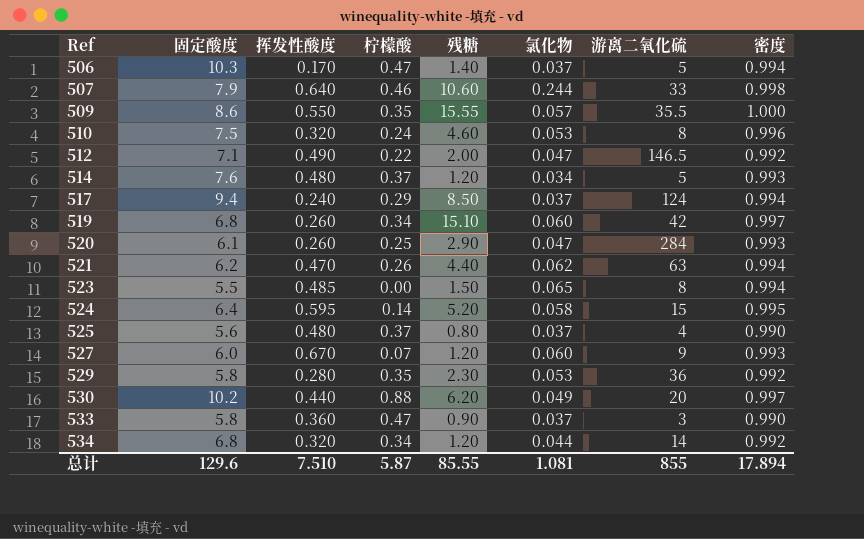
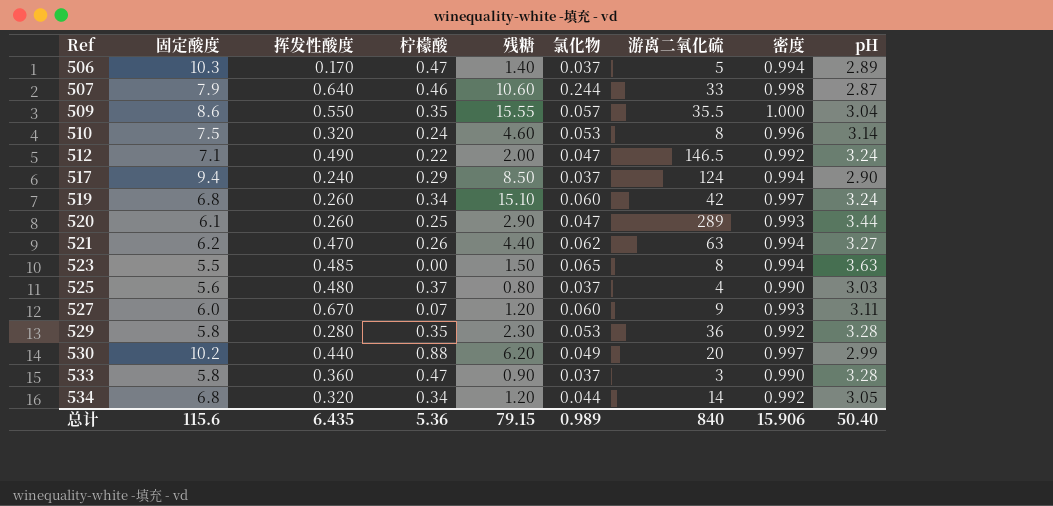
column pH | position: none -> 9
row 514: 7.6 | 0.480 | 0.37 | 1.20 | 0.034 | 5 | 0.993 -> none
row 524: 6.4 | 0.595 | 0.14 | 5.20 | 0.058 | 15 | 0.995 -> none
520 | 游离二氧化硫: 284 -> 289
总计 | 固定酸度: 129.6 -> 115.6
总计 | 挥发性酸度: 7.510 -> 6.435
总计 | 柠檬酸: 5.87 -> 5.36
总计 | 残糖: 85.55 -> 79.15
总计 | 氯化物: 1.081 -> 0.989
总计 | 游离二氧化硫: 855 -> 840
总计 | 密度: 17.894 -> 15.906

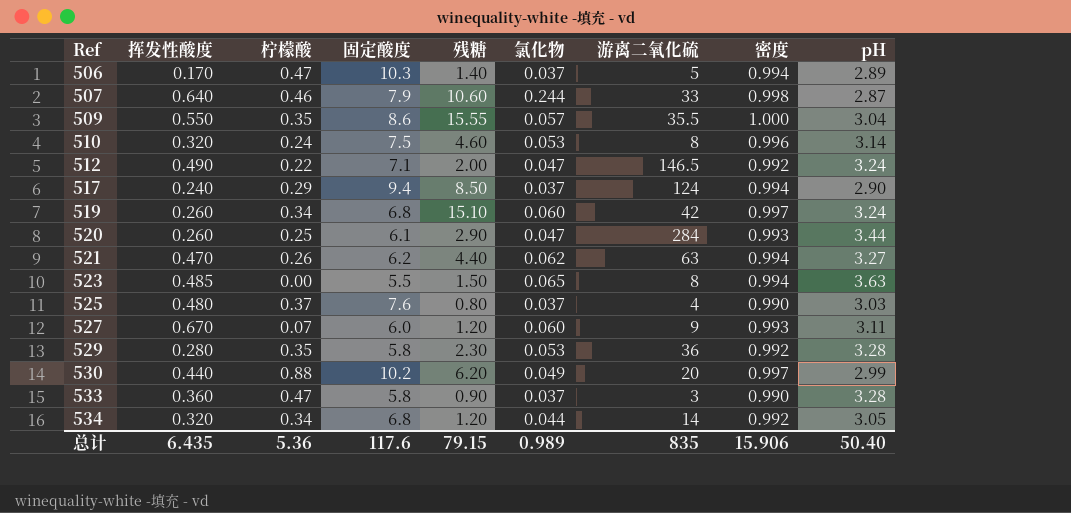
column 固定酸度 | position: 2 -> 4
520 | 游离二氧化硫: 289 -> 284
525 | 固定酸度: 5.6 -> 7.6
总计 | 固定酸度: 115.6 -> 117.6
总计 | 游离二氧化硫: 840 -> 835

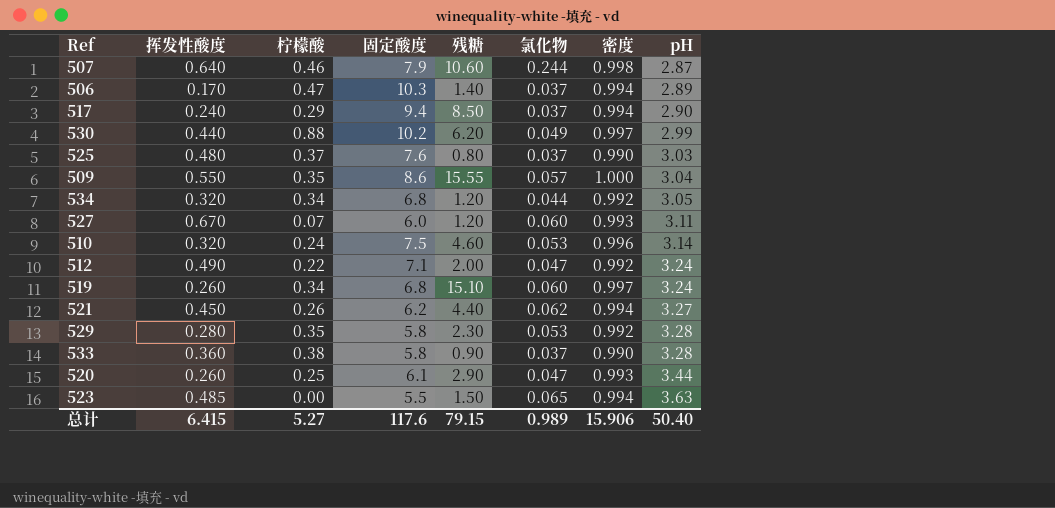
row order: Ref ascending -> pH ascending
column 游离二氧化硫 | position: 7 -> none
521 | 挥发性酸度: 0.470 -> 0.450
533 | 柠檬酸: 0.47 -> 0.38
总计 | 挥发性酸度: 6.435 -> 6.415
总计 | 柠檬酸: 5.36 -> 5.27

